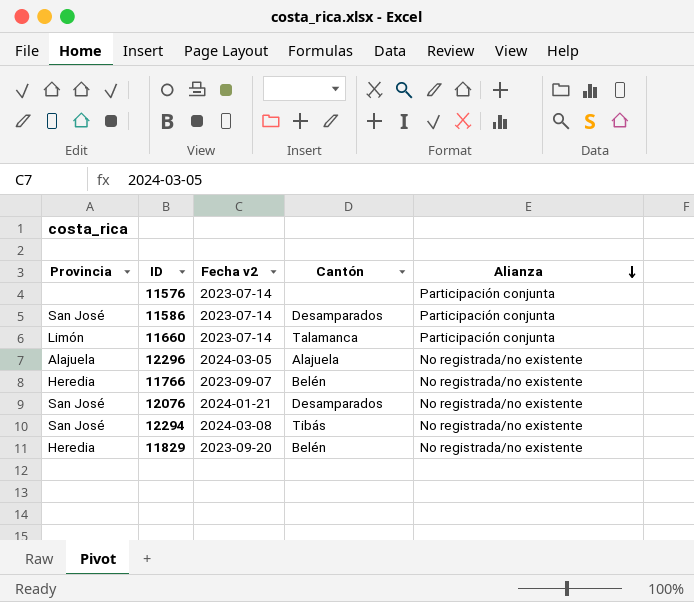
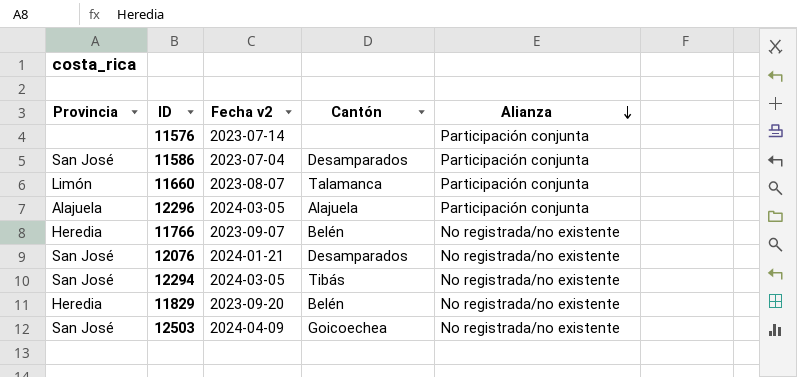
11586 | Fecha v2: 2023-07-14 -> 2023-07-04
11660 | Fecha v2: 2023-07-14 -> 2023-08-07
12296 | Alianza: No registrada/no existente -> Participación conjunta
12294 | Fecha v2: 2024-03-08 -> 2024-03-05
row 12503: none -> San José | 2024-04-09 | Goicoechea | No registrada/no existente

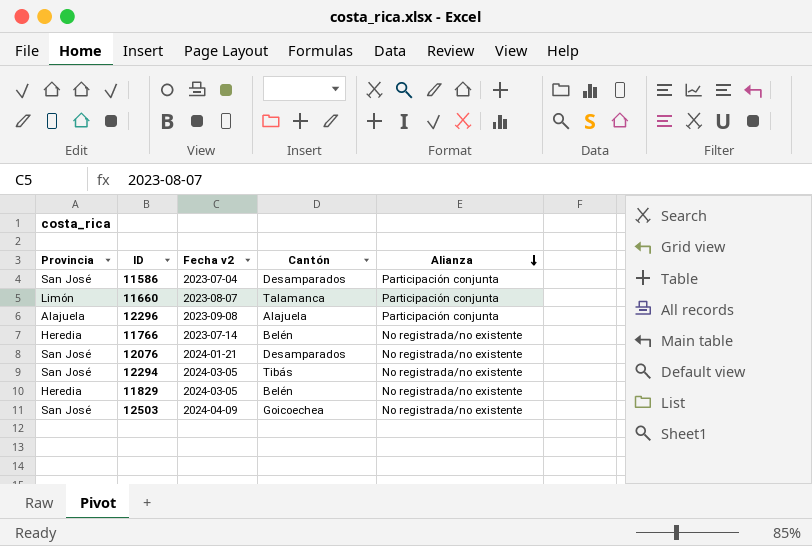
row 11576: none | 2023-07-14 | none | Participación conjunta -> none
12296 | Fecha v2: 2024-03-05 -> 2023-09-08
11766 | Fecha v2: 2023-09-07 -> 2023-07-14
11829 | Fecha v2: 2023-09-20 -> 2024-03-05

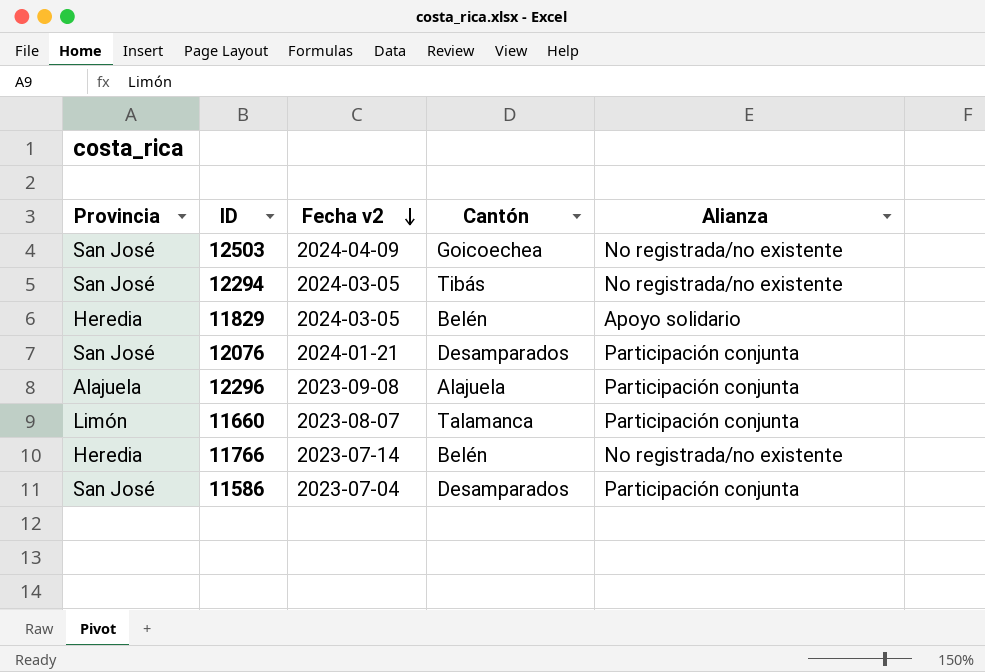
row order: Alianza descending -> Fecha v2 descending
11829 | Alianza: No registrada/no existente -> Apoyo solidario
12076 | Alianza: No registrada/no existente -> Participación conjunta

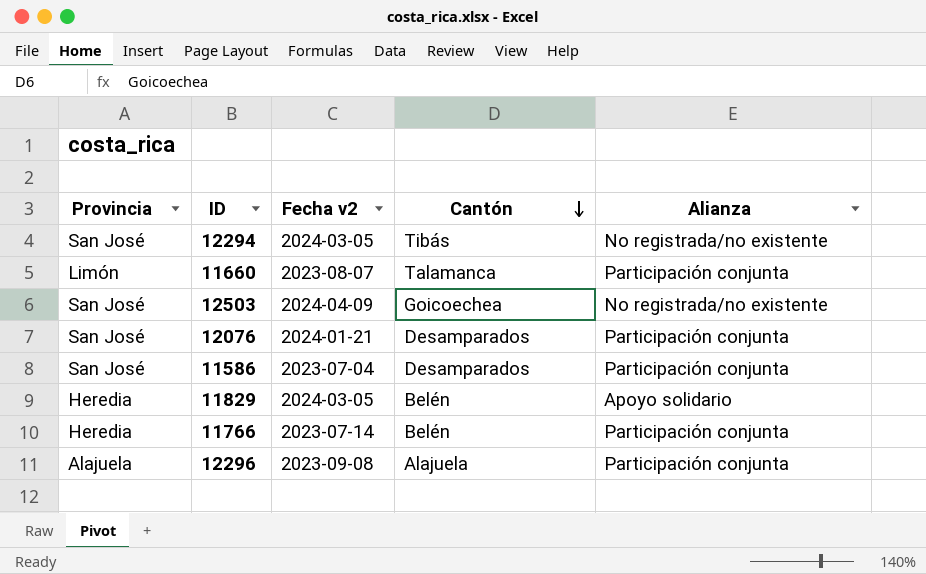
row order: Fecha v2 descending -> Cantón descending
11766 | Alianza: No registrada/no existente -> Participación conjunta

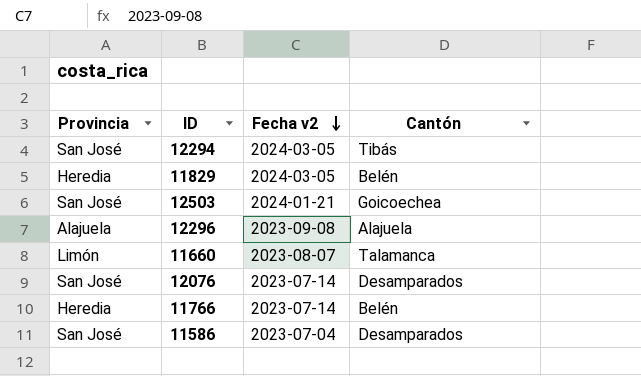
row order: Cantón descending -> Fecha v2 descending
column Alianza | position: 5 -> none
12503 | Fecha v2: 2024-04-09 -> 2024-01-21
12076 | Fecha v2: 2024-01-21 -> 2023-07-14

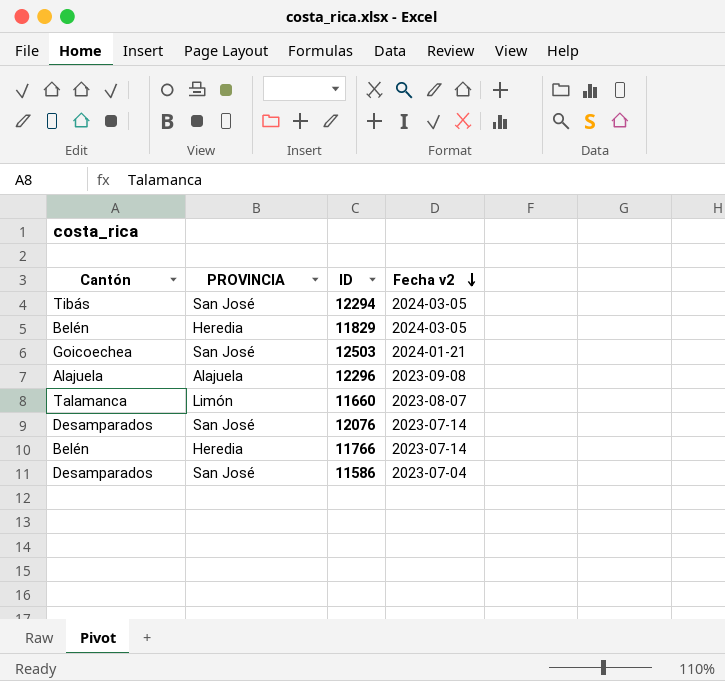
column Cantón | position: 4 -> 1
column name: Provincia -> PROVINCIA

